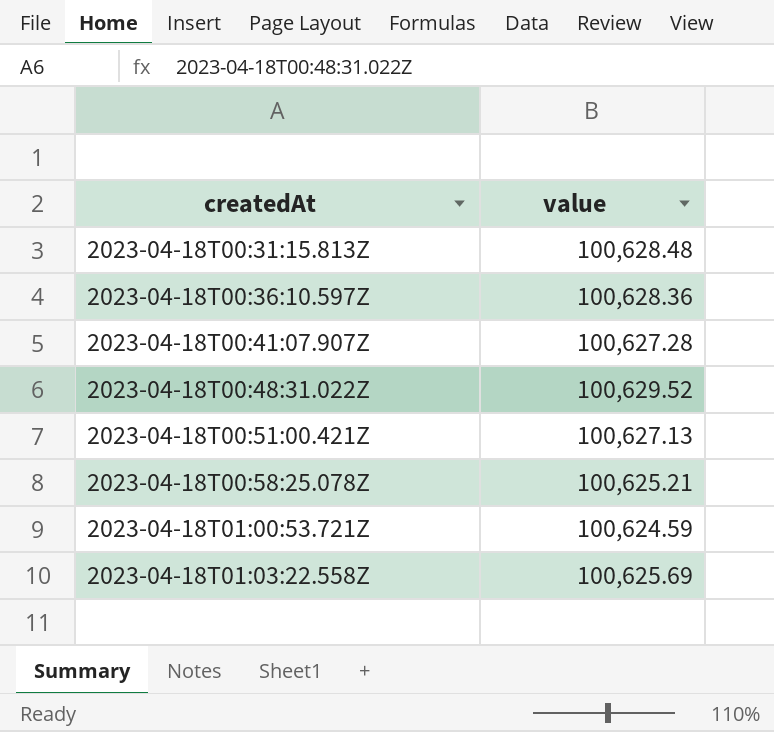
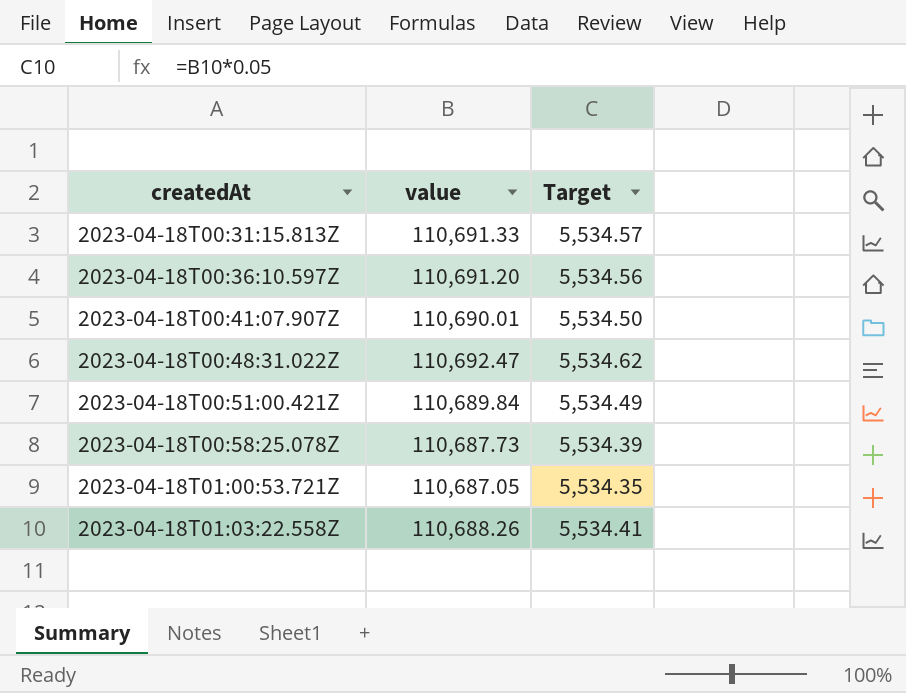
column Target | formula: none -> [value] * 0.05
2023-04-18T00:31:15.813Z | value: 100,628.48 -> 110,691.33
2023-04-18T00:36:10.597Z | value: 100,628.36 -> 110,691.20
2023-04-18T00:41:07.907Z | value: 100,627.28 -> 110,690.01
2023-04-18T00:48:31.022Z | value: 100,629.52 -> 110,692.47
2023-04-18T00:51:00.421Z | value: 100,627.13 -> 110,689.84
2023-04-18T00:58:25.078Z | value: 100,625.21 -> 110,687.73
2023-04-18T01:00:53.721Z | value: 100,624.59 -> 110,687.05
2023-04-18T01:03:22.558Z | value: 100,625.69 -> 110,688.26

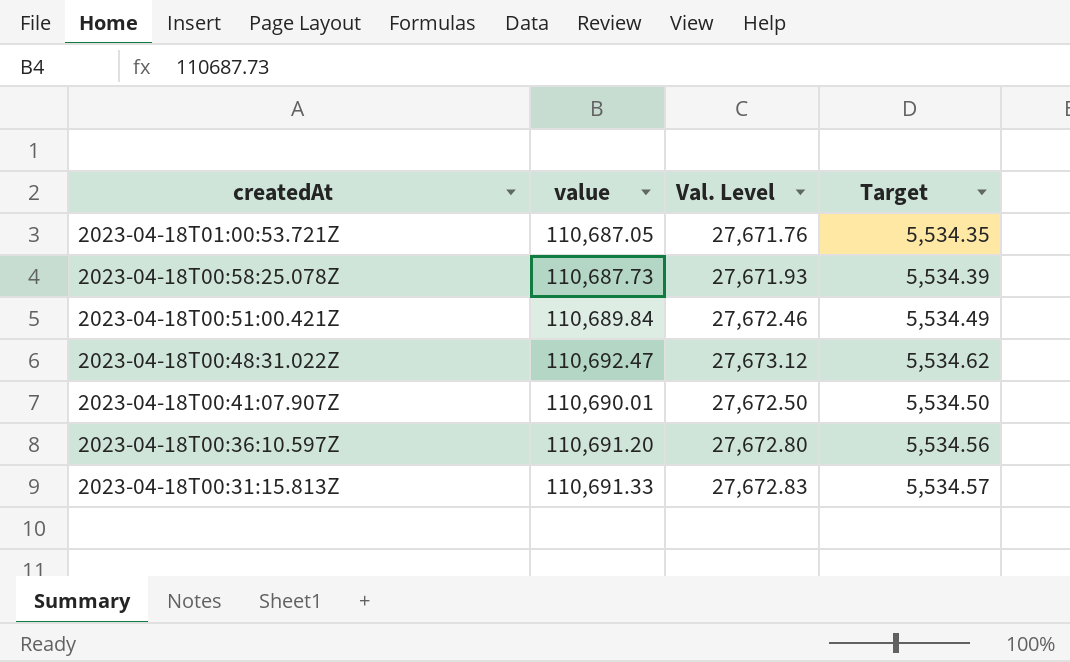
row order: createdAt ascending -> createdAt descending
column Val. Level | formula: none -> [value] * 0.25
row 2023-04-18T01:03:22.558Z: 110,688.26 | 5,534.41 -> none

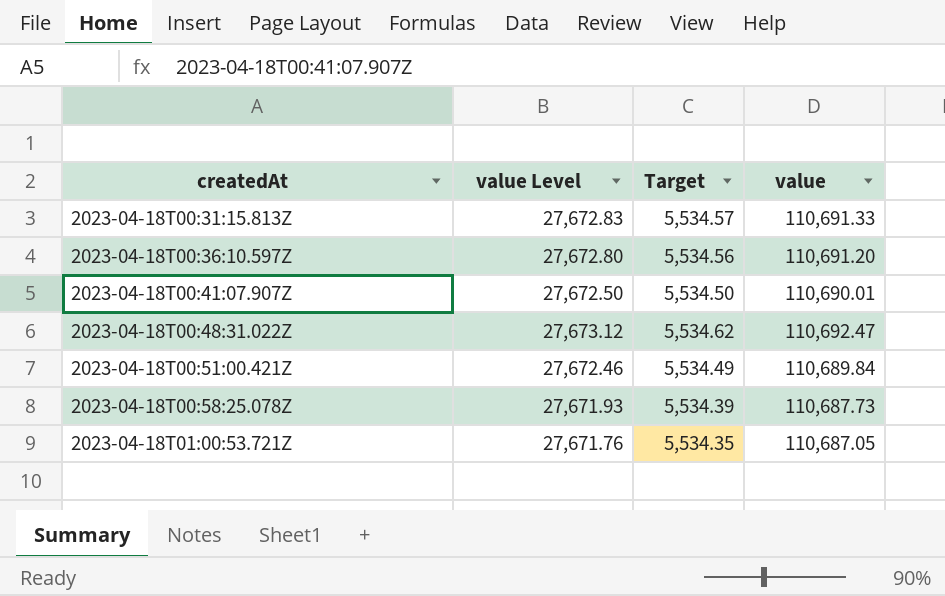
row order: createdAt descending -> createdAt ascending
column name: Val. Level -> value Level
column value | position: 2 -> 4

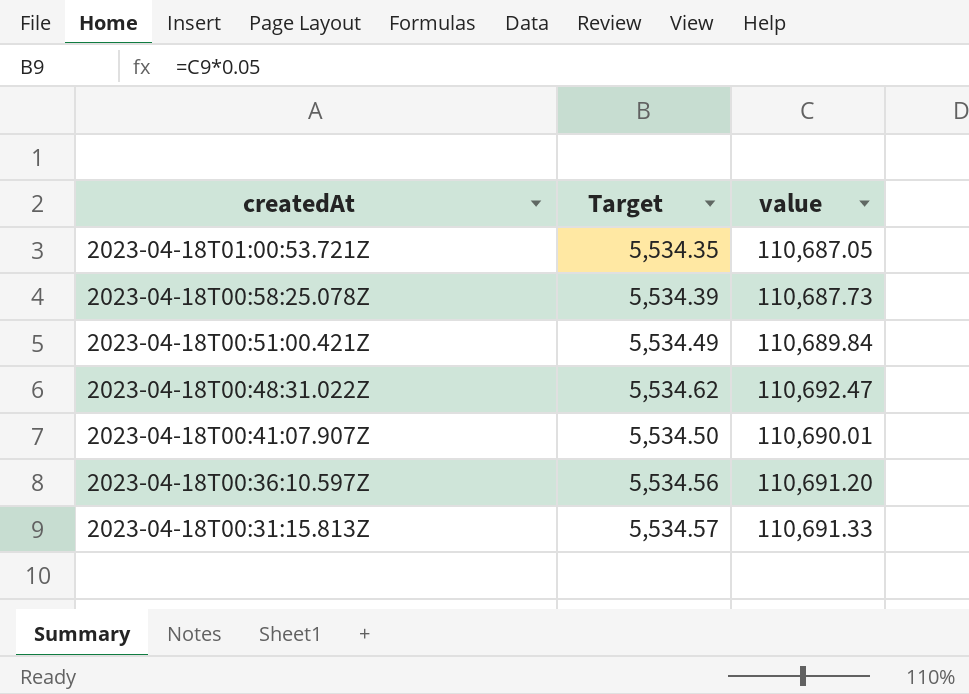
row order: createdAt ascending -> createdAt descending
column value Level | formula: [value] * 0.25 -> none

